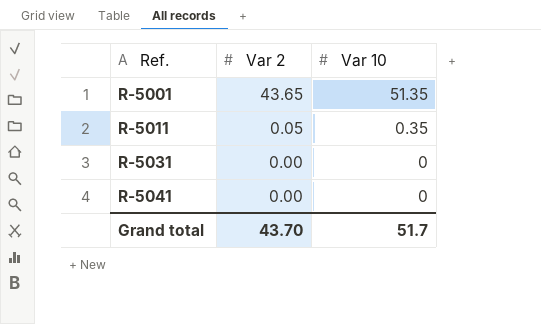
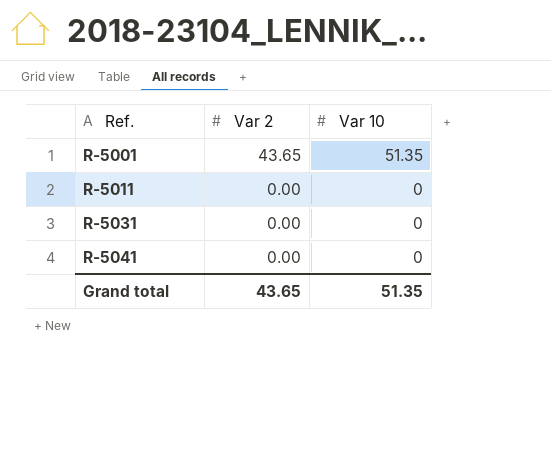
R-5011 | Var 2: 0.05 -> 0.00
R-5011 | Var 10: 0.35 -> 0
Grand total | Var 2: 43.70 -> 43.65
Grand total | Var 10: 51.7 -> 51.35

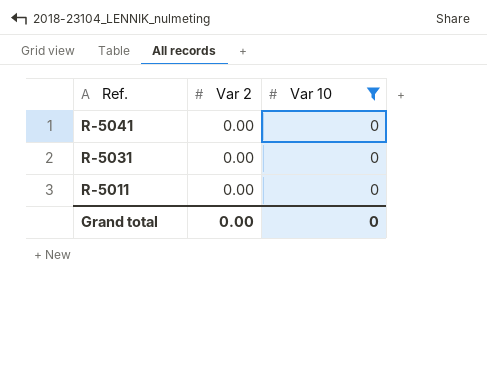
filter: none -> Var 10 = 0
row order: Ref. ascending -> Ref. descending
Grand total | Var 2: 43.65 -> 0.00
Grand total | Var 10: 51.35 -> 0

